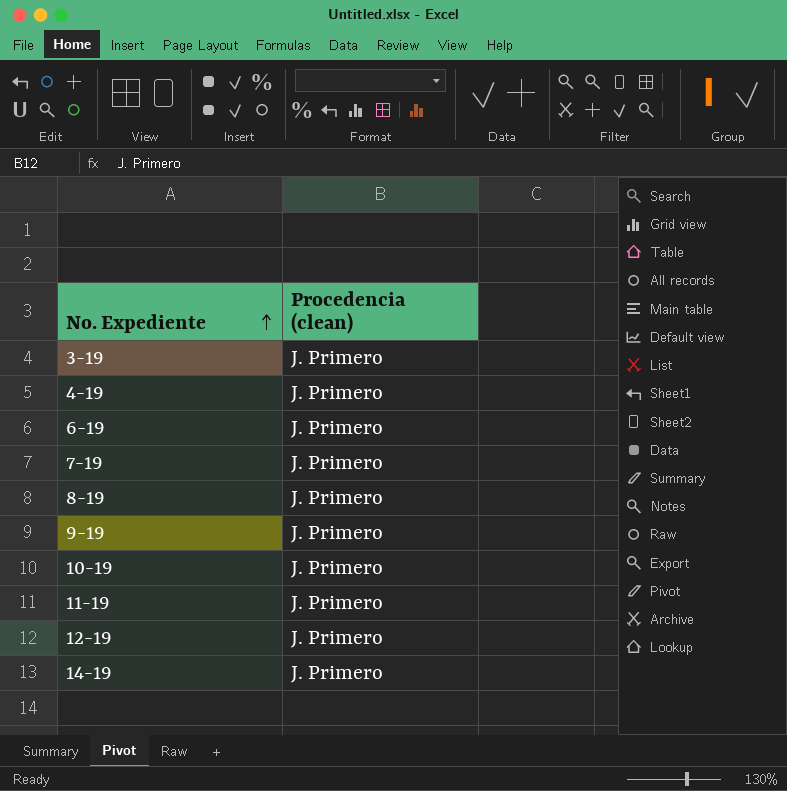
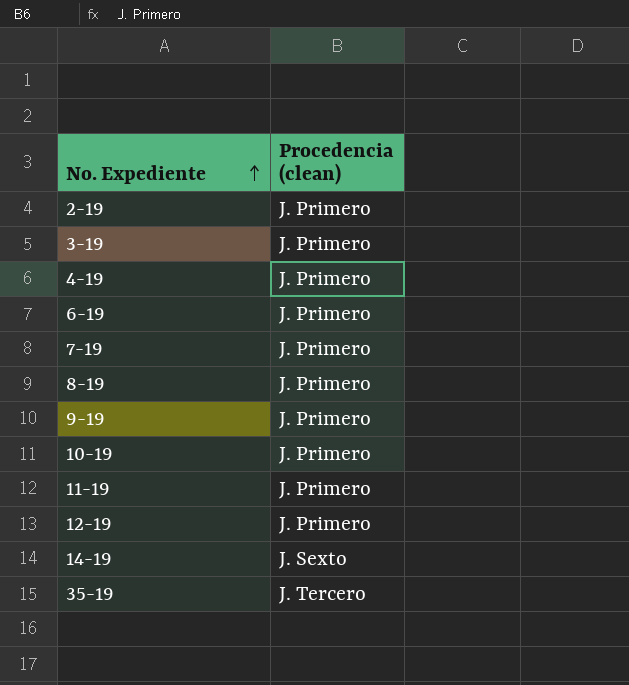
row 2-19: none -> J. Primero
14-19 | Procedencia (clean): J. Primero -> J. Sexto
row 35-19: none -> J. Tercero

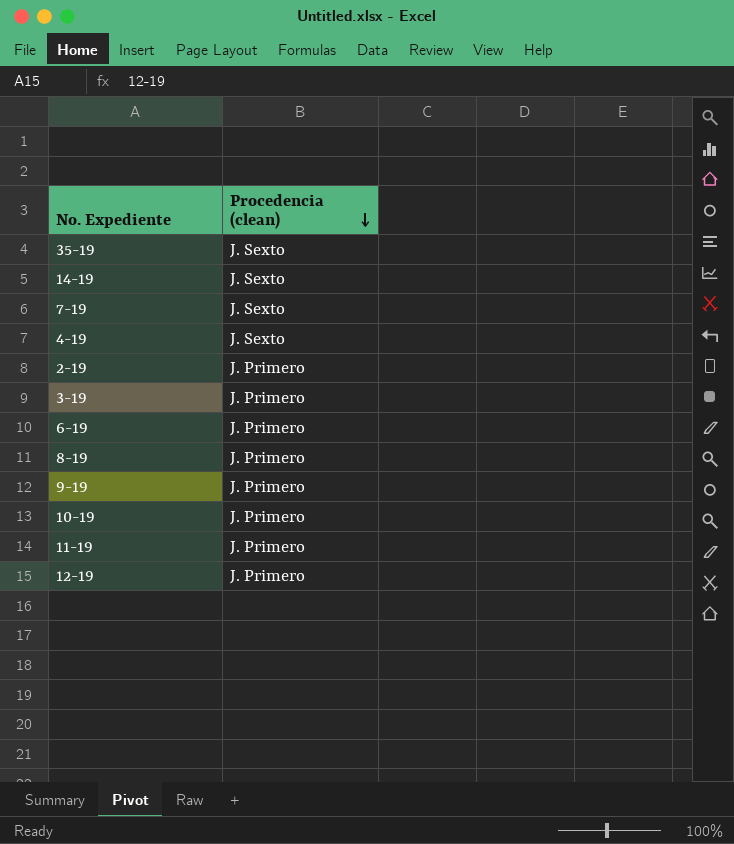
row order: No. Expediente ascending -> Procedencia (clean) descending
35-19 | Procedencia (clean): J. Tercero -> J. Sexto
7-19 | Procedencia (clean): J. Primero -> J. Sexto
4-19 | Procedencia (clean): J. Primero -> J. Sexto

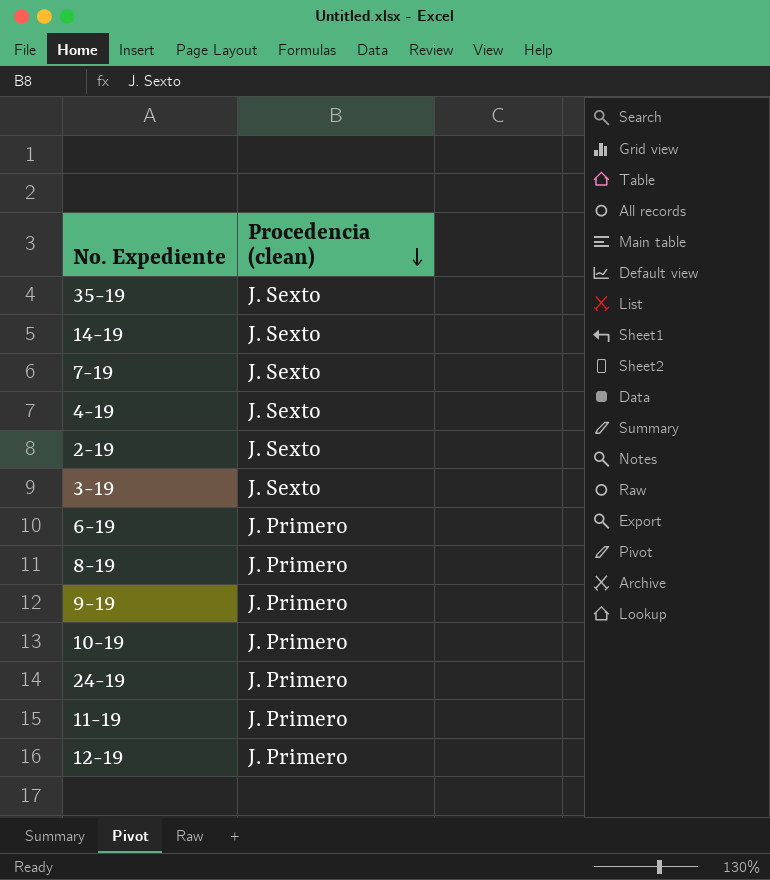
2-19 | Procedencia (clean): J. Primero -> J. Sexto
3-19 | Procedencia (clean): J. Primero -> J. Sexto
row 24-19: none -> J. Primero

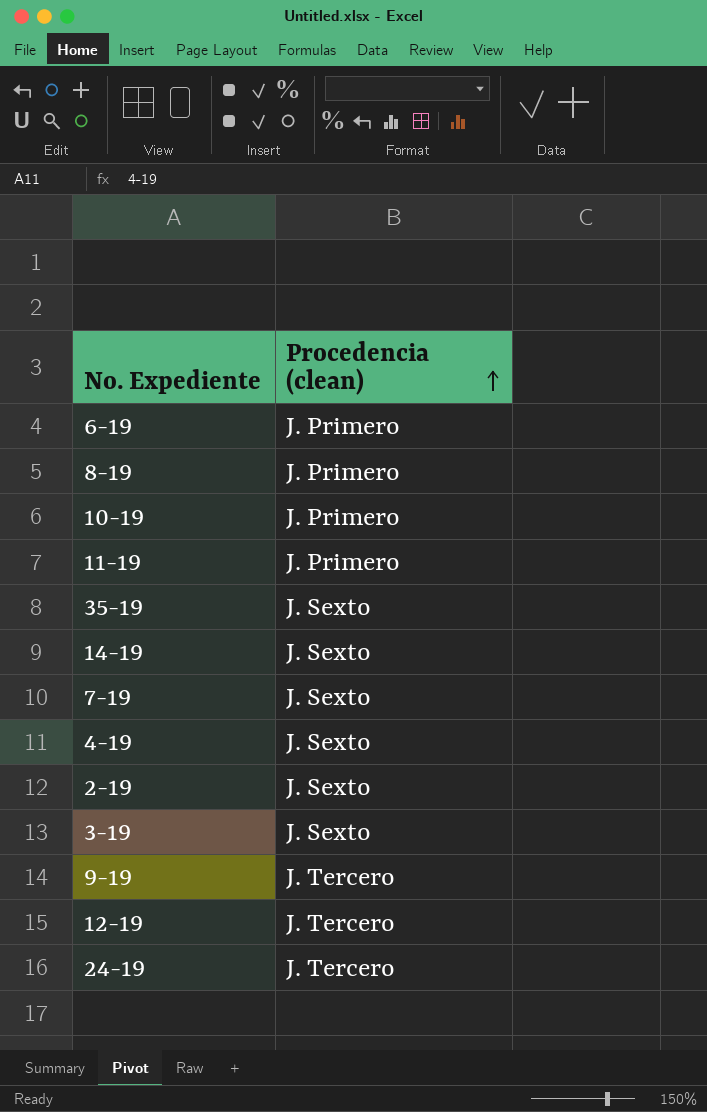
row order: Procedencia (clean) descending -> Procedencia (clean) ascending
9-19 | Procedencia (clean): J. Primero -> J. Tercero
12-19 | Procedencia (clean): J. Primero -> J. Tercero
24-19 | Procedencia (clean): J. Primero -> J. Tercero

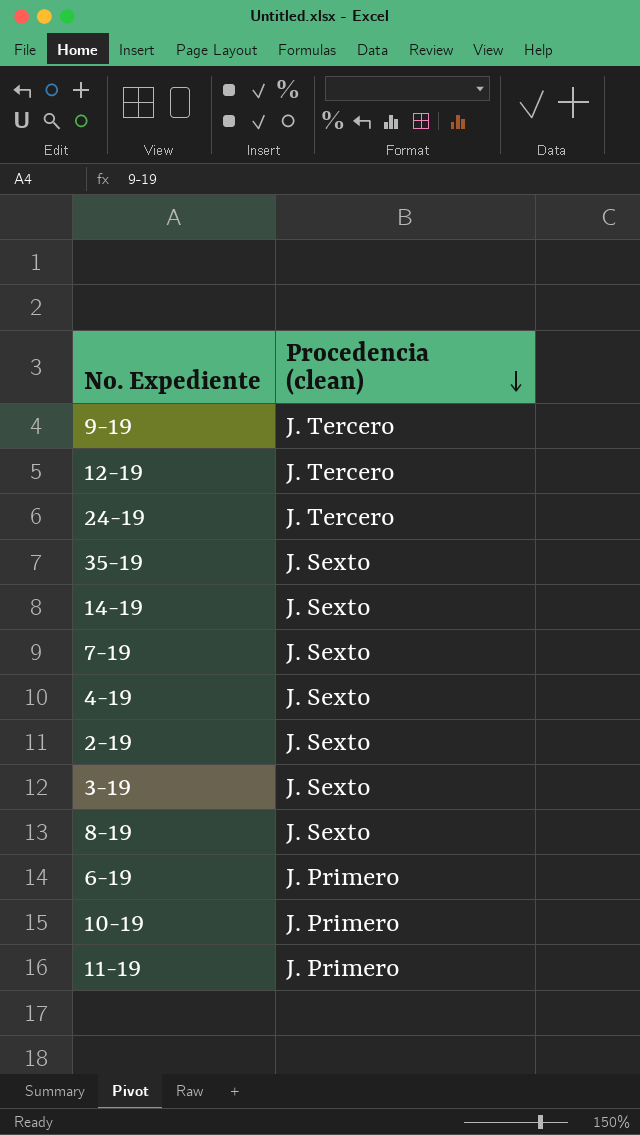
row order: Procedencia (clean) ascending -> Procedencia (clean) descending
8-19 | Procedencia (clean): J. Primero -> J. Sexto

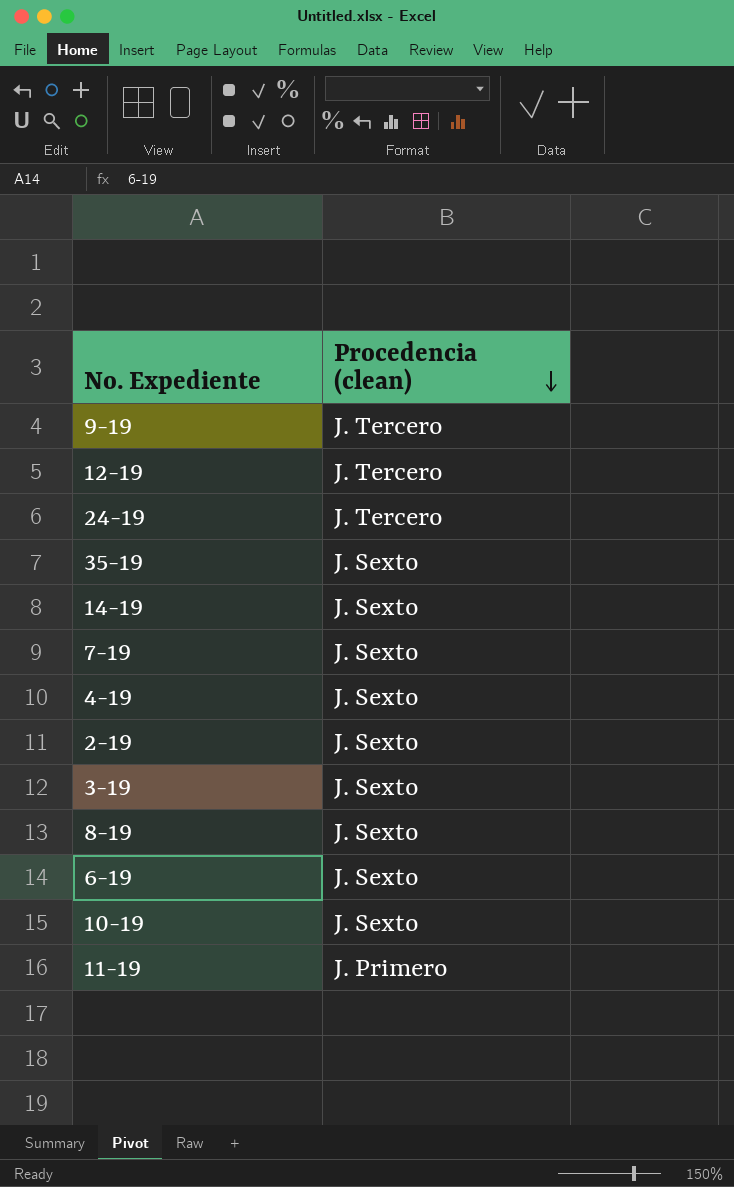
6-19 | Procedencia (clean): J. Primero -> J. Sexto
10-19 | Procedencia (clean): J. Primero -> J. Sexto

